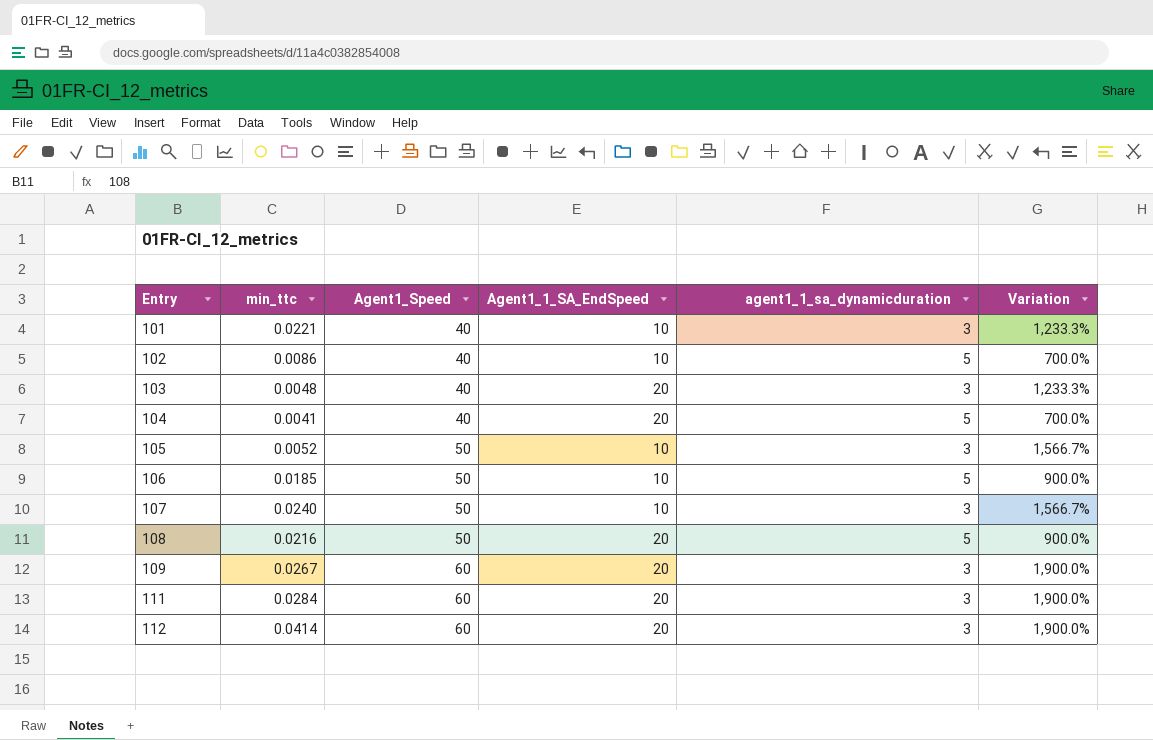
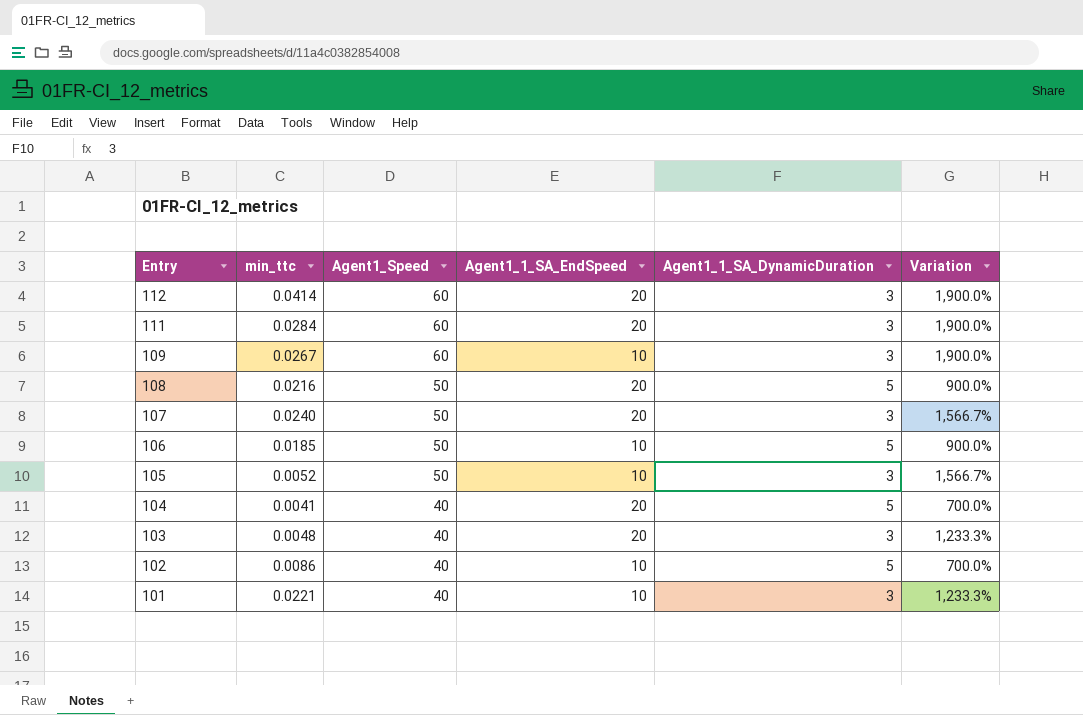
row order: Entry ascending -> Entry descending
column name: agent1_1_sa_dynamicduration -> Agent1_1_SA_DynamicDuration
109 | Agent1_1_SA_EndSpeed: 20 -> 10
107 | Agent1_1_SA_EndSpeed: 10 -> 20

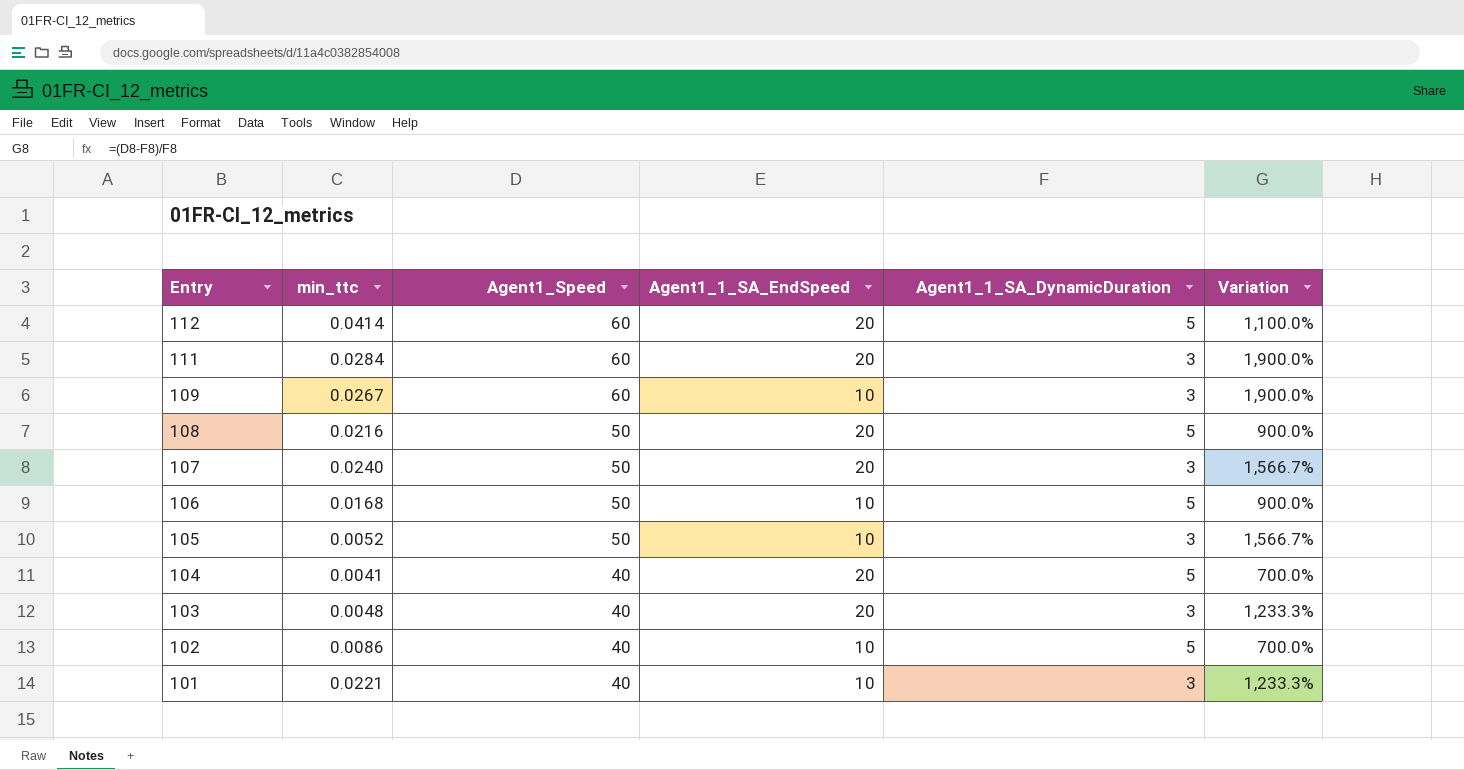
112 | Agent1_1_SA_DynamicDuration: 3 -> 5
112 | Variation: 1,900.0% -> 1,100.0%
106 | min_ttc: 0.0185 -> 0.0168

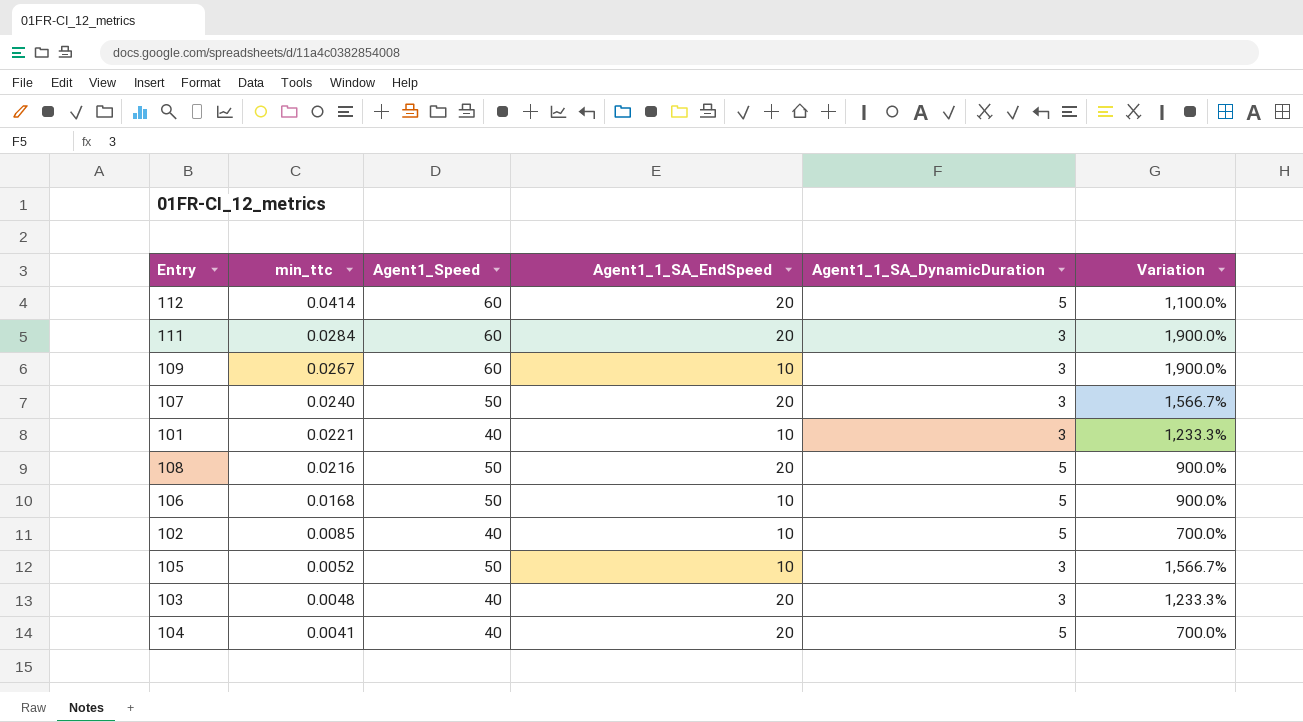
row order: Entry descending -> min_ttc descending
102 | min_ttc: 0.0086 -> 0.0085

